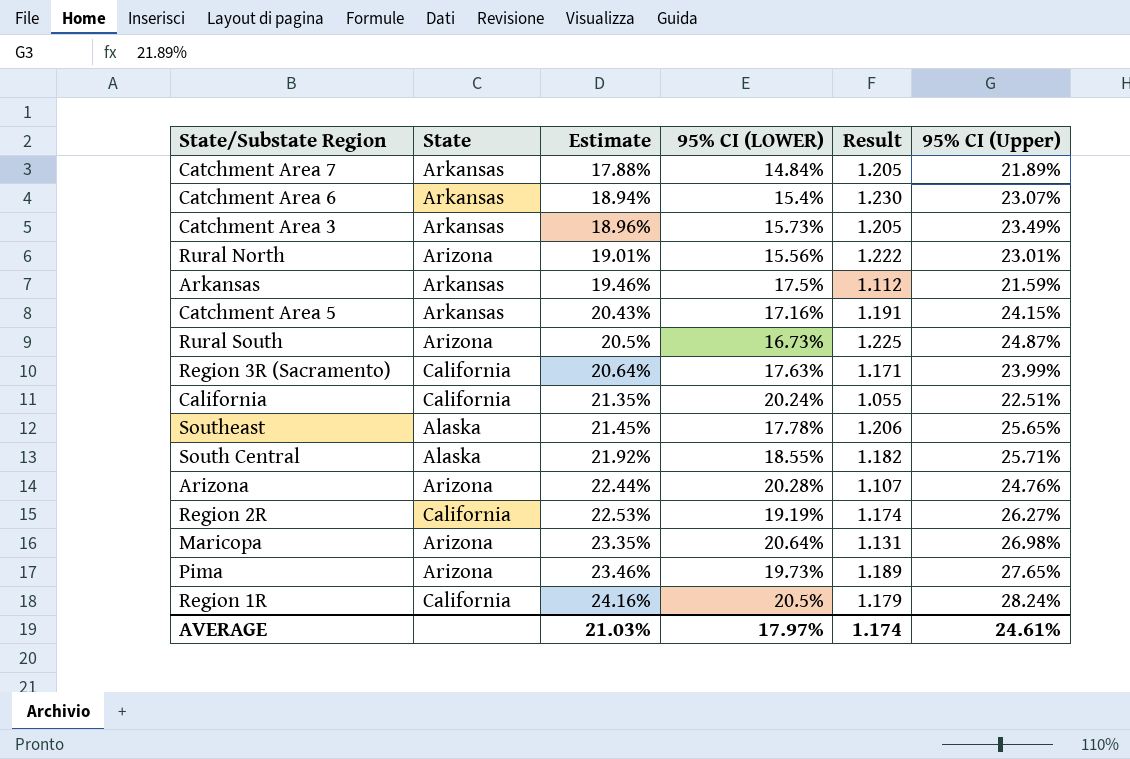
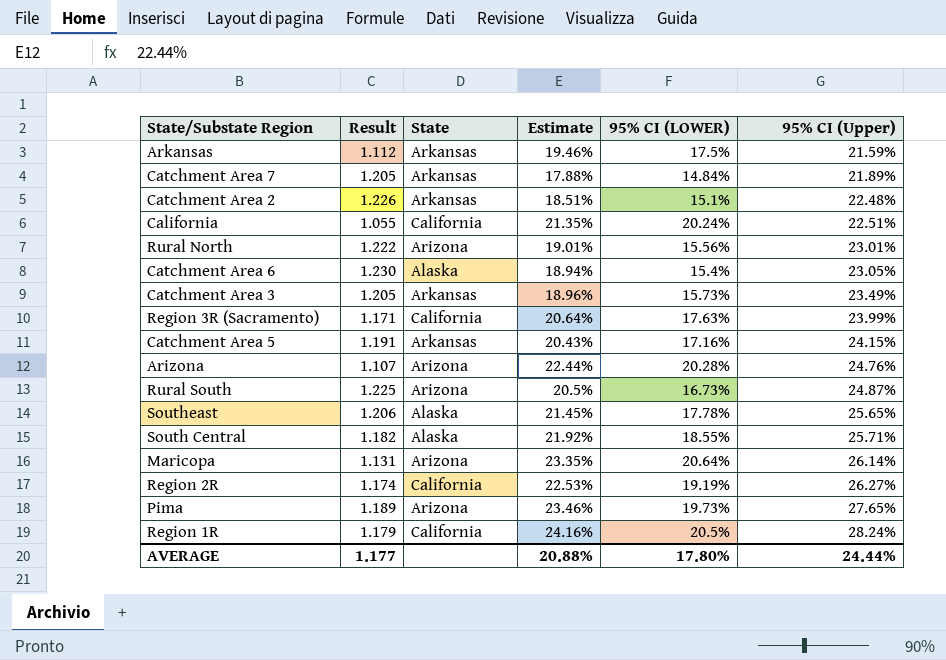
row order: Estimate ascending -> 95% CI (Upper) ascending
column Result | position: 5 -> 2
row Catchment Area 2: none -> 1.226 | Arkansas | 18.51% | 15.1% | 22.48%
Catchment Area 6 | State: Arkansas -> Alaska
Catchment Area 6 | 95% CI (Upper): 23.07% -> 23.05%
Maricopa | 95% CI (Upper): 26.98% -> 26.14%
AVERAGE | Result: 1.174 -> 1.177
AVERAGE | Estimate: 21.03% -> 20.88%
AVERAGE | 95% CI (LOWER): 17.97% -> 17.80%
AVERAGE | 95% CI (Upper): 24.61% -> 24.44%

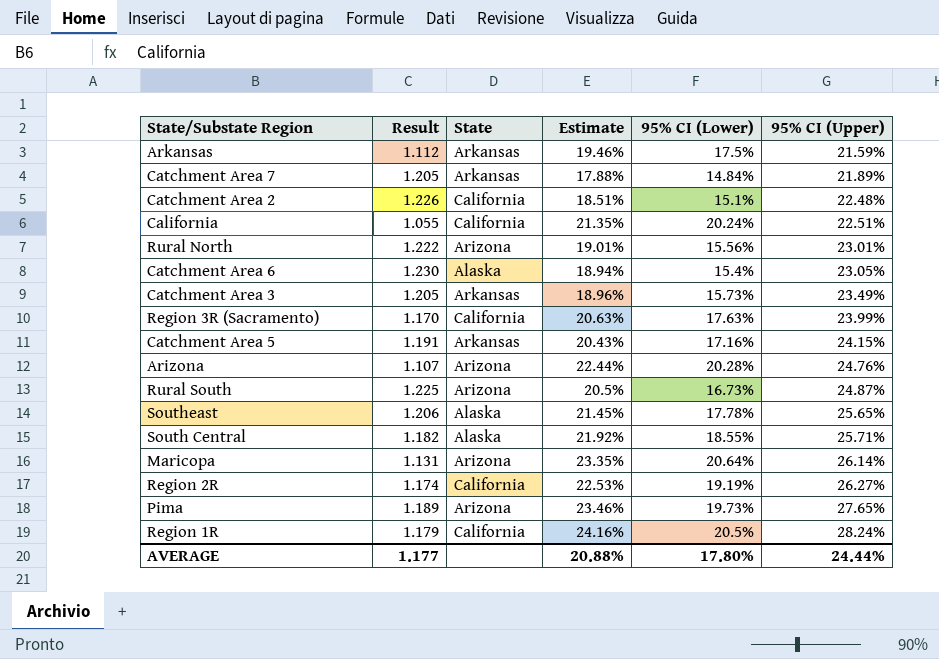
column name: 95% CI (LOWER) -> 95% CI (Lower)
Catchment Area 2 | State: Arkansas -> California
Region 3R (Sacramento) | Result: 1.171 -> 1.170
Region 3R (Sacramento) | Estimate: 20.64% -> 20.63%

